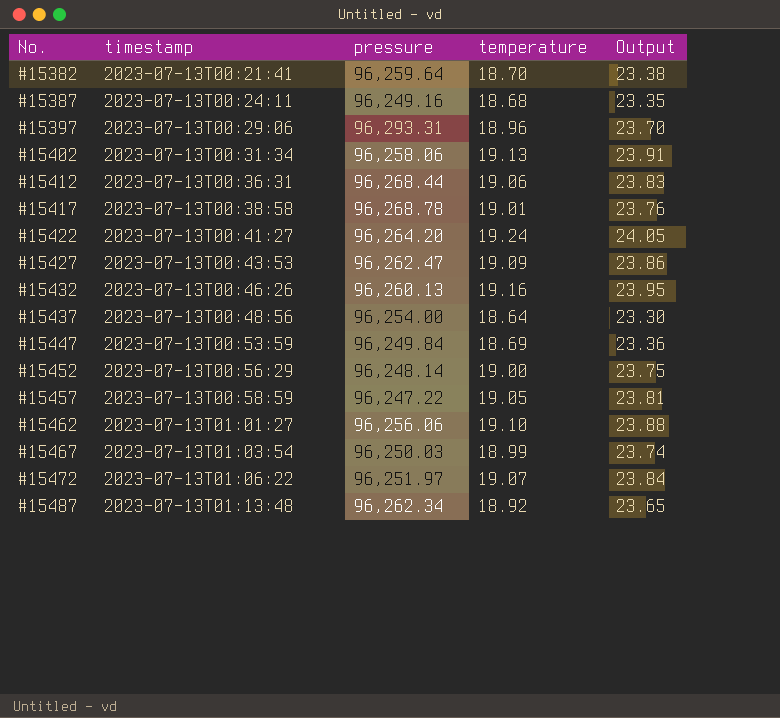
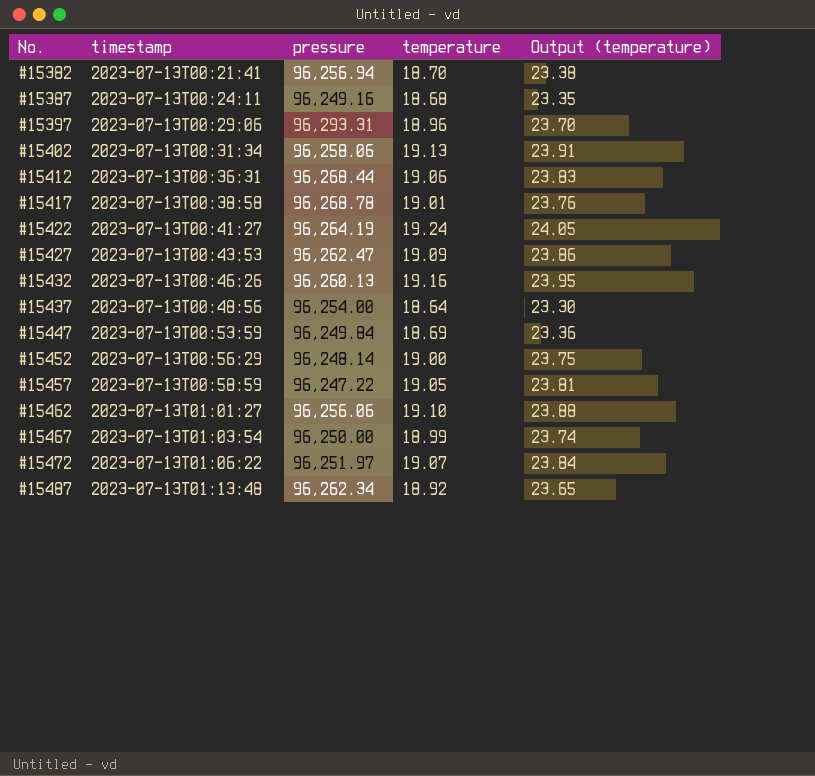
column name: Output -> Output (temperature)
#15382 | pressure: 96,259.64 -> 96,256.94
#15422 | pressure: 96,264.20 -> 96,264.19
#15467 | pressure: 96,250.03 -> 96,250.00

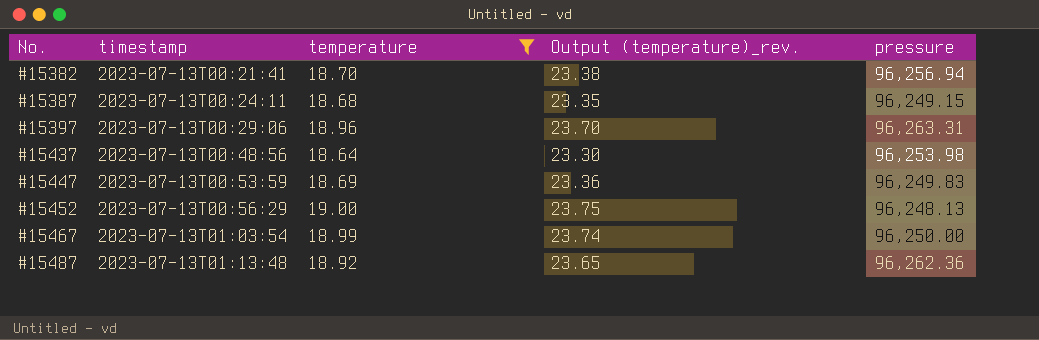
filter: none -> temperature <= 19.00
column name: Output (temperature) -> Output (temperature)_rev.
column pressure | position: 3 -> 5
#15387 | pressure: 96,249.16 -> 96,249.15
#15397 | pressure: 96,293.31 -> 96,263.31
#15437 | pressure: 96,254.00 -> 96,253.98
#15447 | pressure: 96,249.84 -> 96,249.83
#15452 | pressure: 96,248.14 -> 96,248.13
#15487 | pressure: 96,262.34 -> 96,262.36

